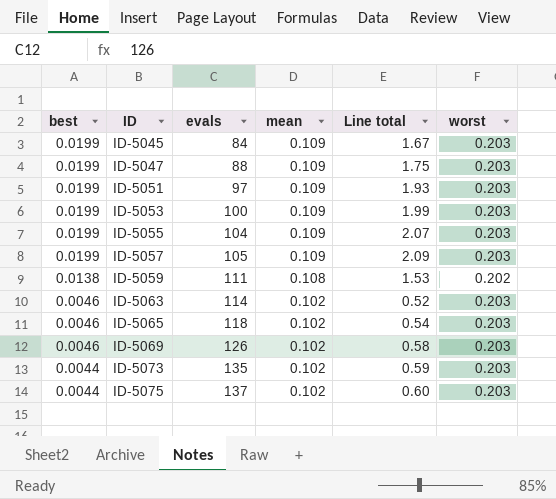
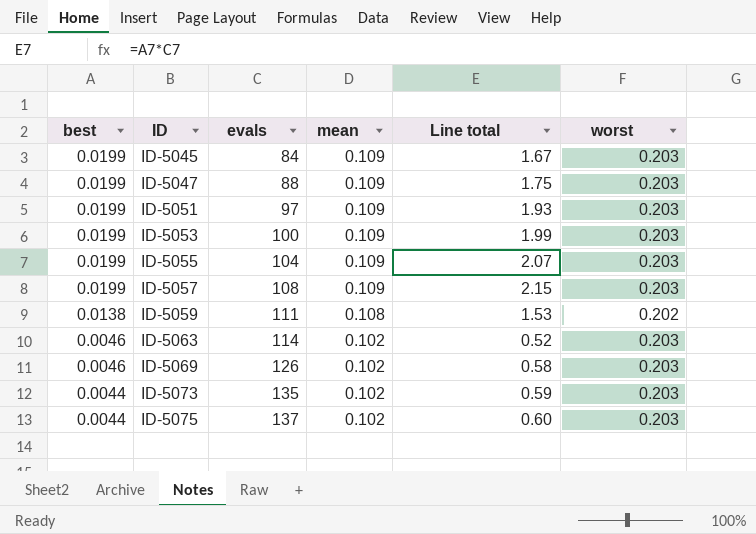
row ID-5065: 0.0046 | 118 | 0.102 | 0.54 | 0.203 -> none
ID-5057 | evals: 105 -> 108
ID-5057 | Line total: 2.09 -> 2.15

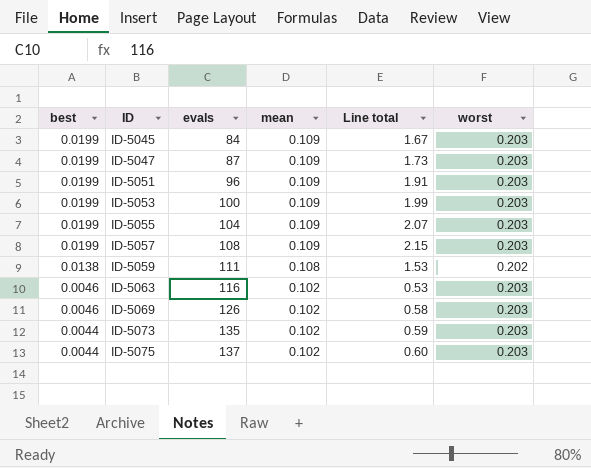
ID-5047 | evals: 88 -> 87
ID-5047 | Line total: 1.75 -> 1.73
ID-5051 | evals: 97 -> 96
ID-5051 | Line total: 1.93 -> 1.91
ID-5063 | evals: 114 -> 116
ID-5063 | Line total: 0.52 -> 0.53

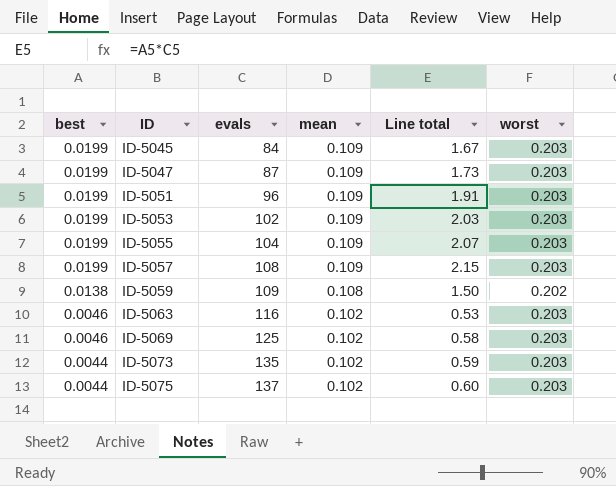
ID-5053 | evals: 100 -> 102
ID-5053 | Line total: 1.99 -> 2.03
ID-5059 | evals: 111 -> 109
ID-5059 | Line total: 1.53 -> 1.50
ID-5069 | evals: 126 -> 125

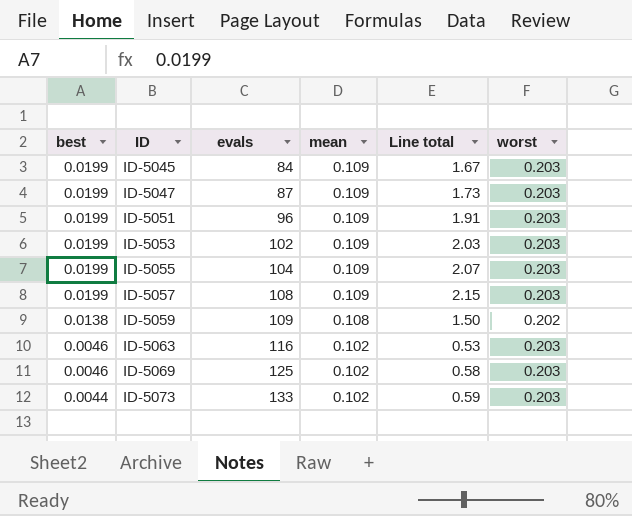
row ID-5075: 0.0044 | 137 | 0.102 | 0.60 | 0.203 -> none
ID-5073 | evals: 135 -> 133

